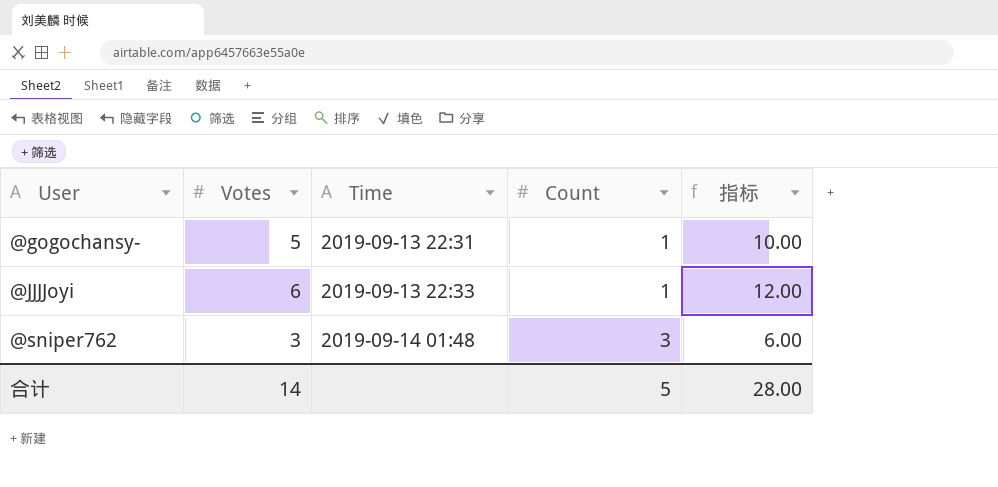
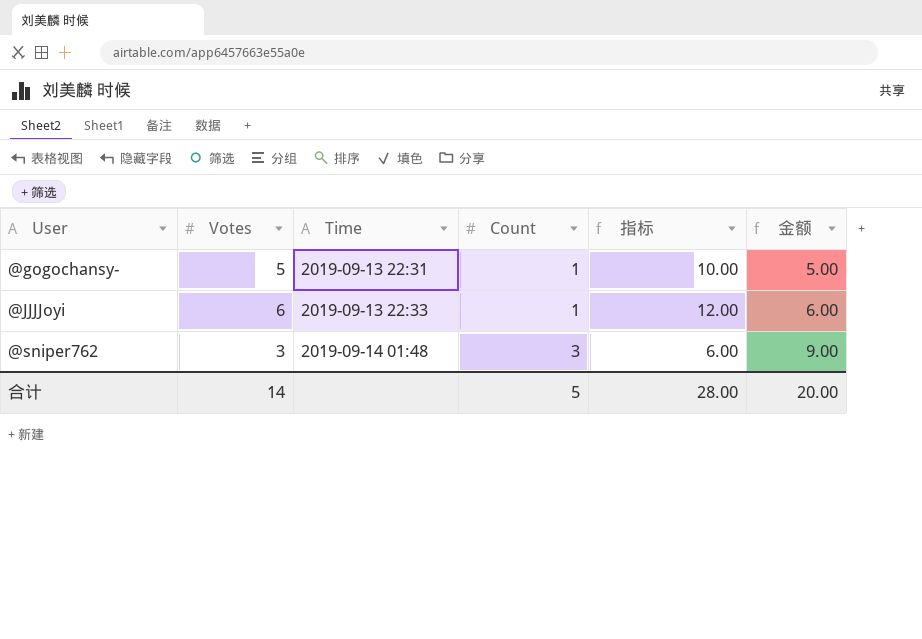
column 金额 | formula: none -> [Votes] * [Count]

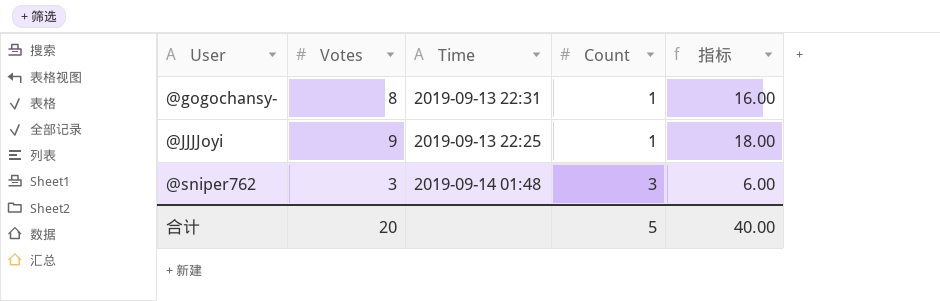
column 金额 | formula: [Votes] * [Count] -> none
@gogochansy- | Votes: 5 -> 8
@gogochansy- | 指标: 10.00 -> 16.00
@JJJJoyi | Votes: 6 -> 9
@JJJJoyi | Time: 2019-09-13 22:33 -> 2019-09-13 22:25
@JJJJoyi | 指标: 12.00 -> 18.00
合计 | Votes: 14 -> 20
合计 | 指标: 28.00 -> 40.00

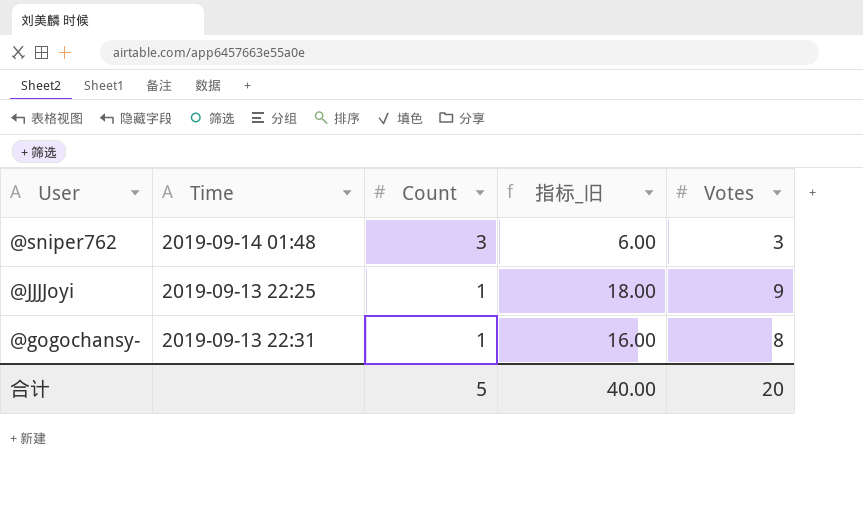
row order: User ascending -> User descending
column name: 指标 -> 指标_旧
column Votes | position: 2 -> 5

